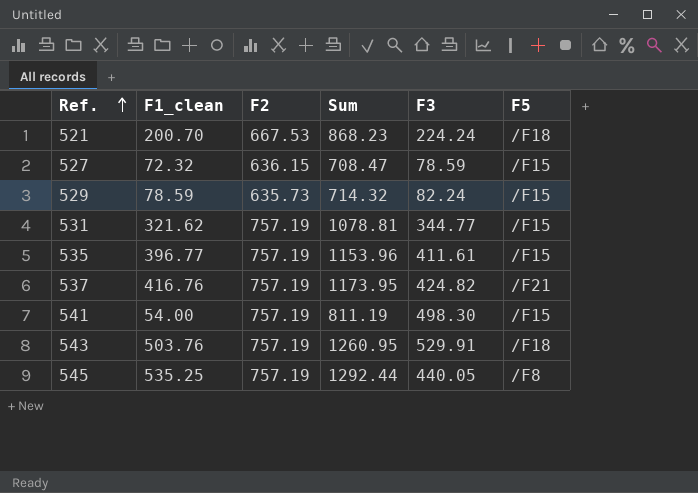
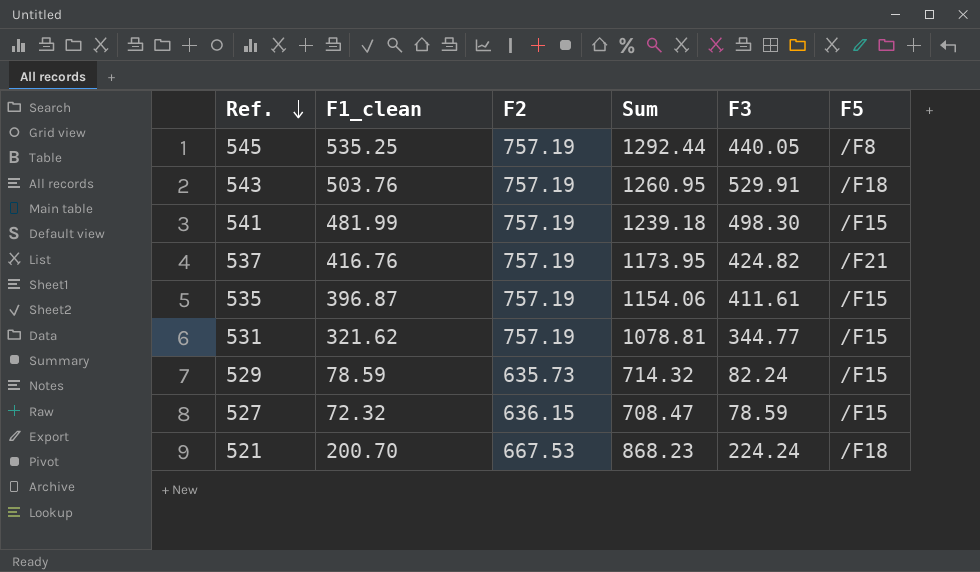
row order: Ref. ascending -> Ref. descending
541 | F1_clean: 54.00 -> 481.99
541 | Sum: 811.19 -> 1239.18
535 | F1_clean: 396.77 -> 396.87
535 | Sum: 1153.96 -> 1154.06

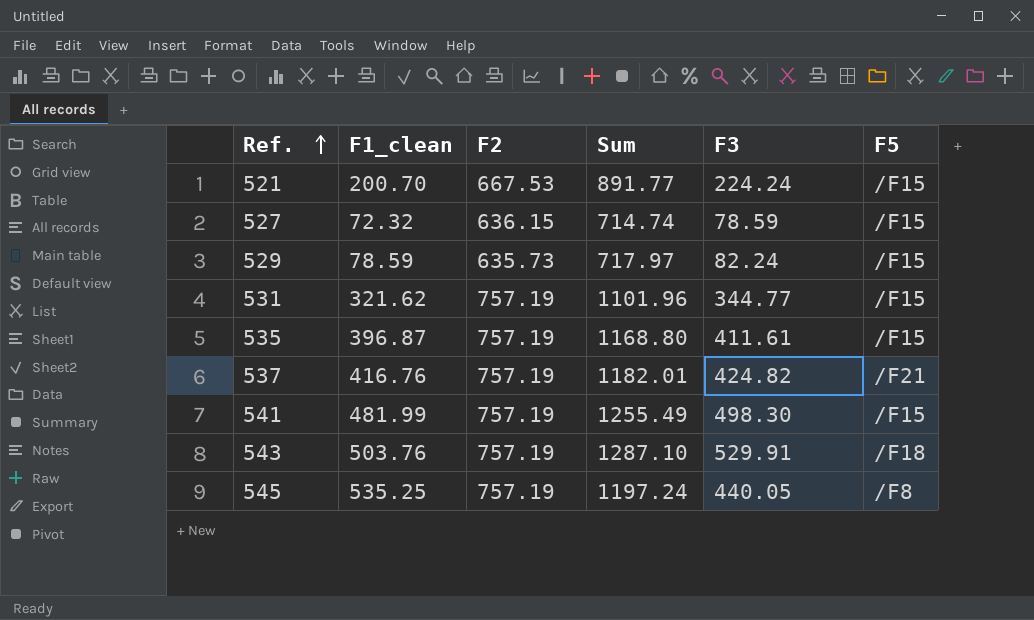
row order: Ref. descending -> Ref. ascending
column Sum | formula: [F1_clean] + [F2] -> [F2] + [F3]
521 | F5: /F18 -> /F15

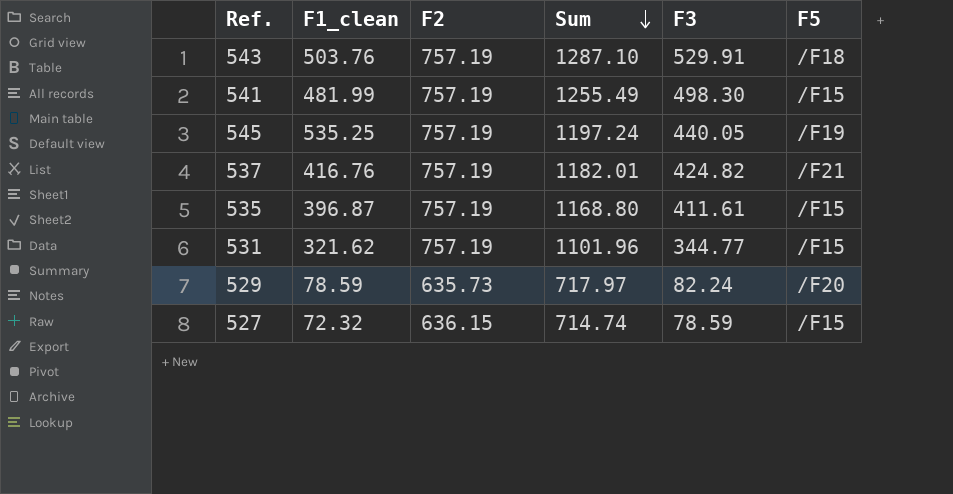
row order: Ref. ascending -> Sum descending
row 521: 200.70 | 667.53 | 891.77 | 224.24 | /F15 -> none
545 | F5: /F8 -> /F19
529 | F5: /F15 -> /F20

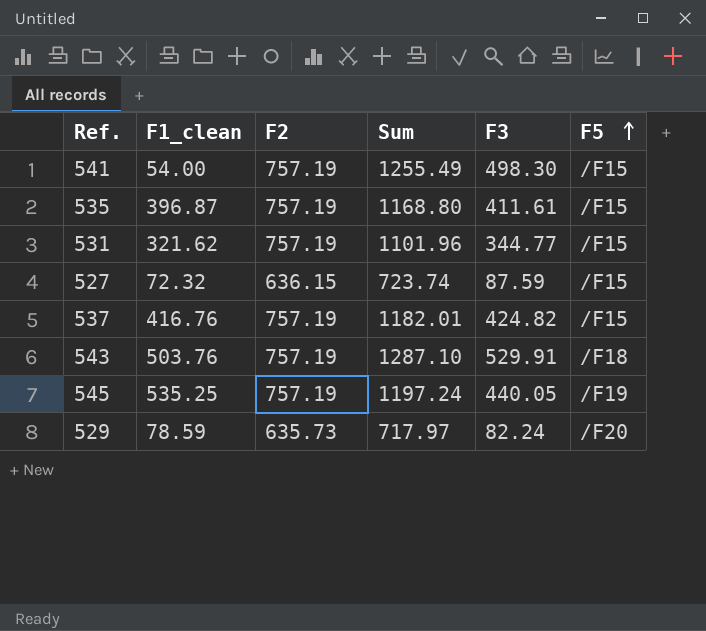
row order: Sum descending -> F5 ascending
541 | F1_clean: 481.99 -> 54.00
527 | Sum: 714.74 -> 723.74
527 | F3: 78.59 -> 87.59
537 | F5: /F21 -> /F15

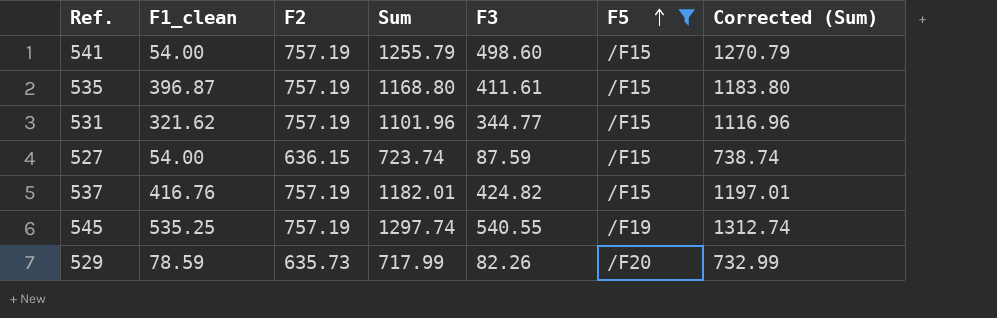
filter: none -> F5 != /F18
column Corrected (Sum) | formula: none -> [Sum] + 15
541 | Sum: 1255.49 -> 1255.79
541 | F3: 498.30 -> 498.60
527 | F1_clean: 72.32 -> 54.00
545 | Sum: 1197.24 -> 1297.74
545 | F3: 440.05 -> 540.55
529 | Sum: 717.97 -> 717.99
529 | F3: 82.24 -> 82.26

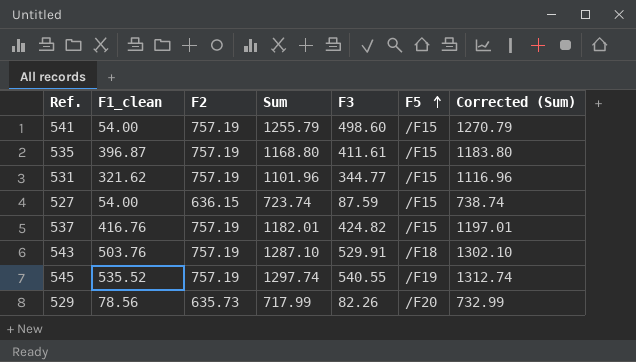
filter: F5 != /F18 -> none
545 | F1_clean: 535.25 -> 535.52
529 | F1_clean: 78.59 -> 78.56

